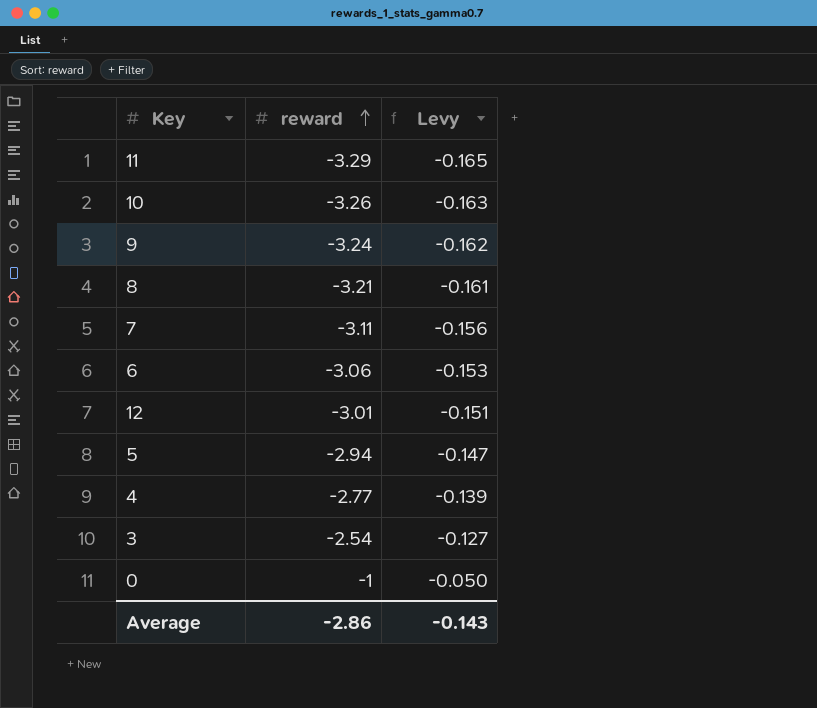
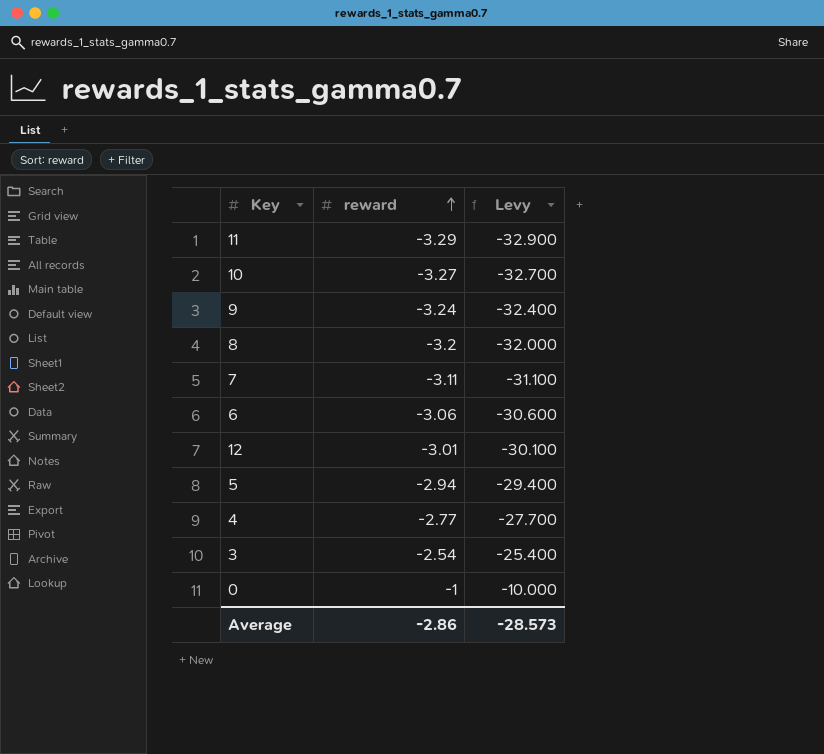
column Levy | formula: [reward] * 0.05 -> [reward] * 10
10 | reward: -3.26 -> -3.27
8 | reward: -3.21 -> -3.2
Average | Levy: -0.143 -> -28.573

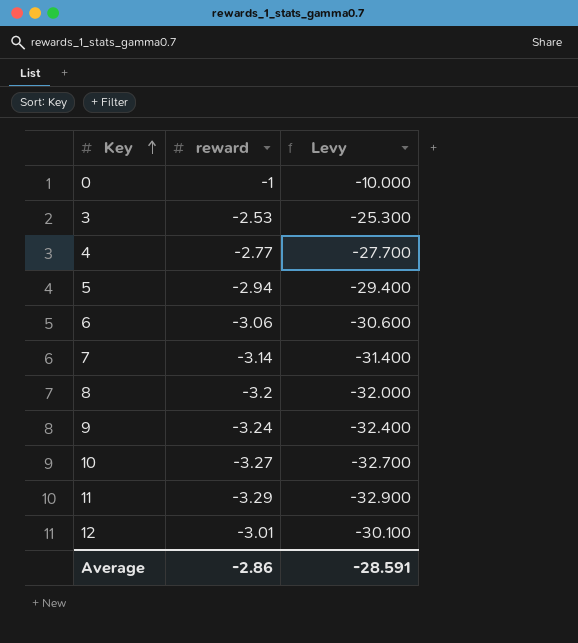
row order: reward ascending -> Key ascending
3 | reward: -2.54 -> -2.53
3 | Levy: -25.400 -> -25.300
7 | reward: -3.11 -> -3.14
7 | Levy: -31.100 -> -31.400
Average | Levy: -28.573 -> -28.591

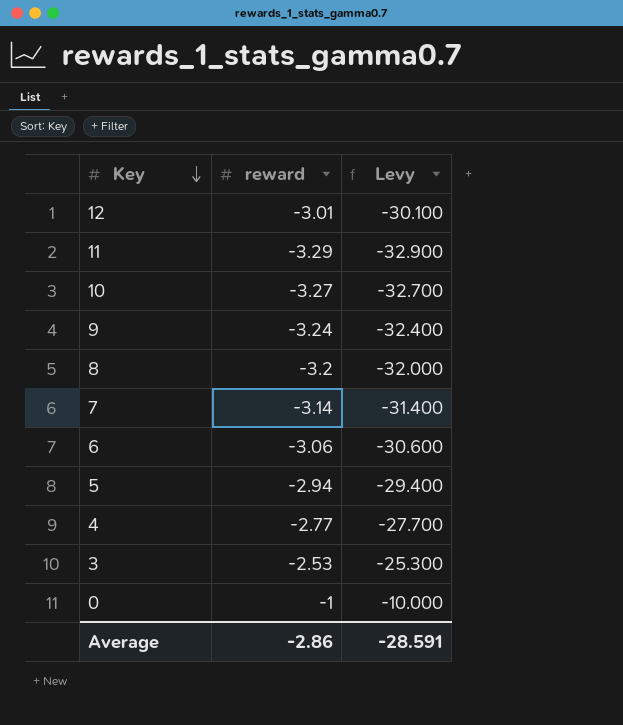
row order: Key ascending -> Key descending

